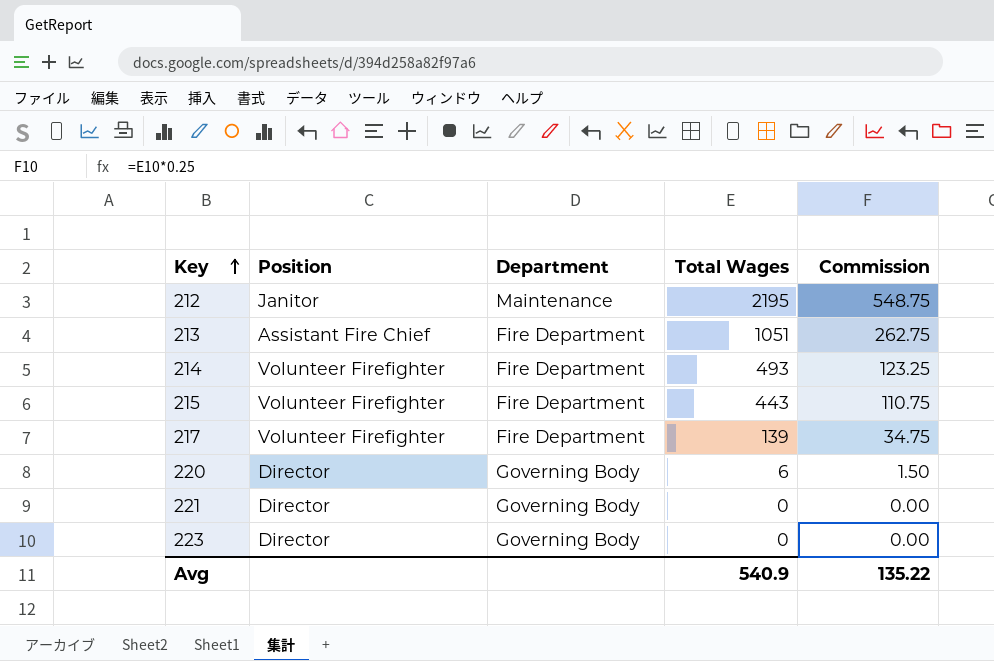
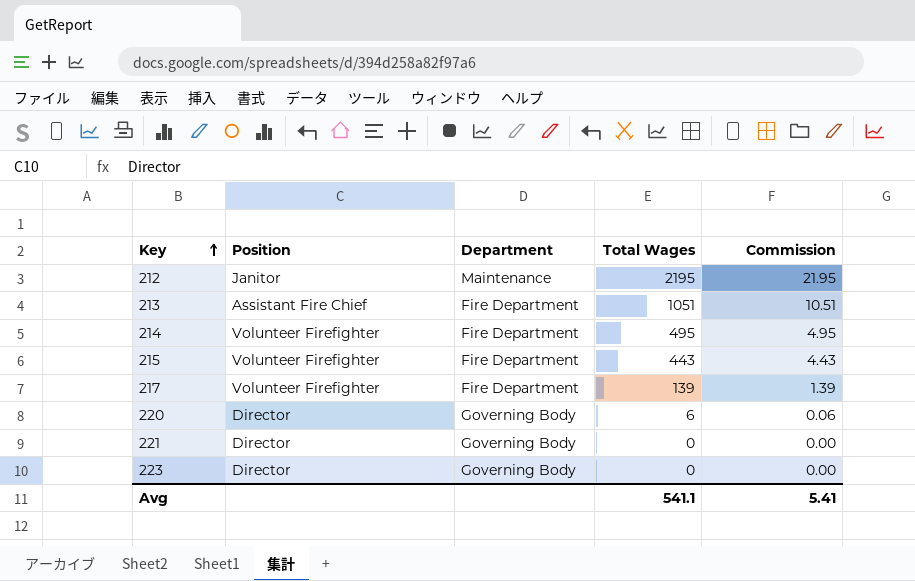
column Commission | formula: [Total Wages] * 0.25 -> [Total Wages] * 0.01
214 | Total Wages: 493 -> 495
Avg | Total Wages: 540.9 -> 541.1
Avg | Commission: 135.22 -> 5.41

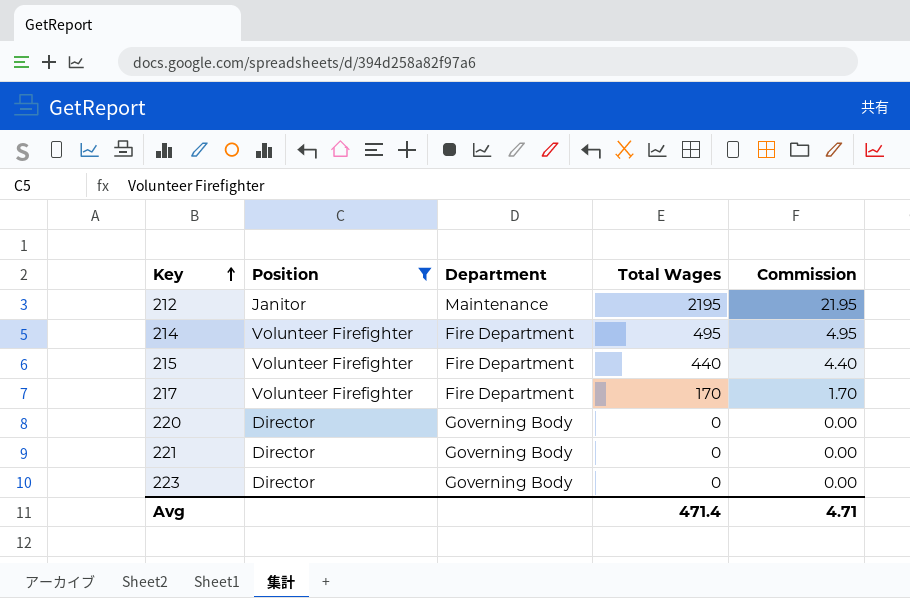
filter: none -> Position != Assistant Fire Chief
215 | Total Wages: 443 -> 440
215 | Commission: 4.43 -> 4.40
217 | Total Wages: 139 -> 170
217 | Commission: 1.39 -> 1.70
220 | Total Wages: 6 -> 0
220 | Commission: 0.06 -> 0.00
Avg | Total Wages: 541.1 -> 471.4
Avg | Commission: 5.41 -> 4.71

